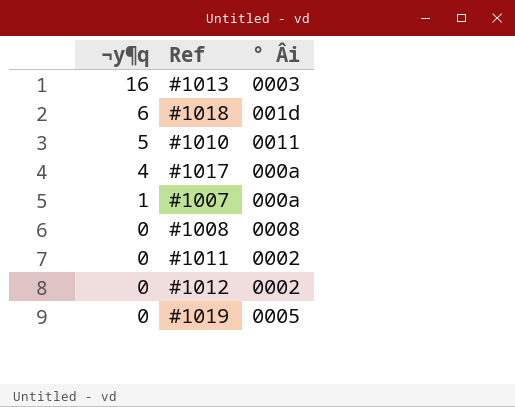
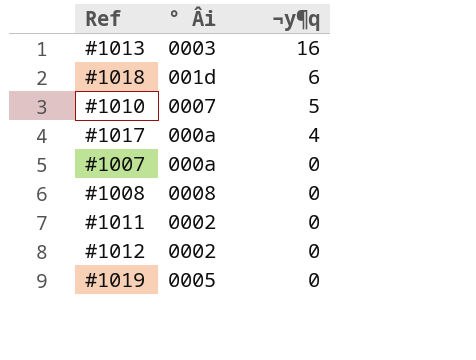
column ¬y¶q | position: 1 -> 3
#1010 | ° Âi: 0011 -> 0007
#1007 | ¬y¶q: 1 -> 0

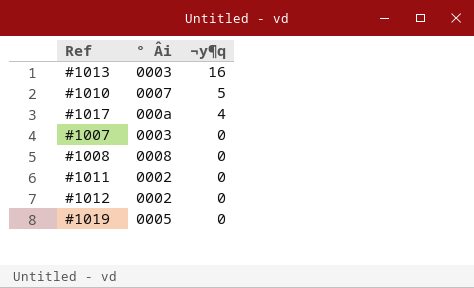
row #1018: 001d | 6 -> none
#1007 | ° Âi: 000a -> 0003

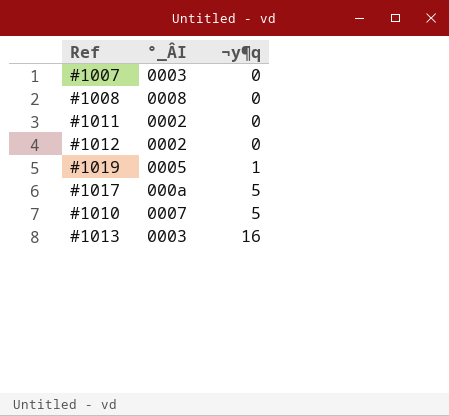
row order: ¬y¶q descending -> ¬y¶q ascending
column name: ° Âi -> °_ÂI
#1019 | ¬y¶q: 0 -> 1
#1017 | ¬y¶q: 4 -> 5

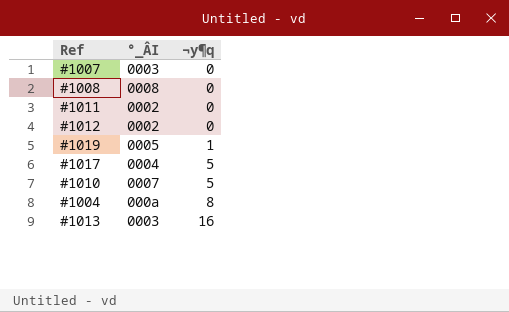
#1017 | °_ÂI: 000a -> 0004
row #1004: none -> 000a | 8

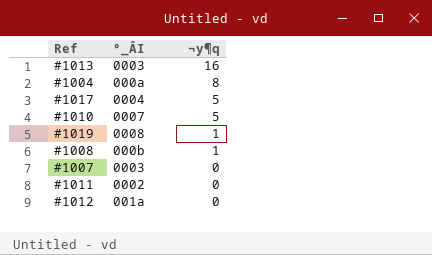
row order: ¬y¶q ascending -> ¬y¶q descending
#1019 | °_ÂI: 0005 -> 0008
#1008 | °_ÂI: 0008 -> 000b
#1008 | ¬y¶q: 0 -> 1
#1012 | °_ÂI: 0002 -> 001a

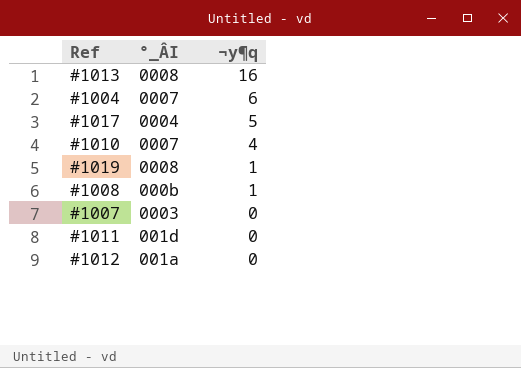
#1013 | °_ÂI: 0003 -> 0008
#1004 | °_ÂI: 000a -> 0007
#1004 | ¬y¶q: 8 -> 6
#1010 | ¬y¶q: 5 -> 4
#1011 | °_ÂI: 0002 -> 001d

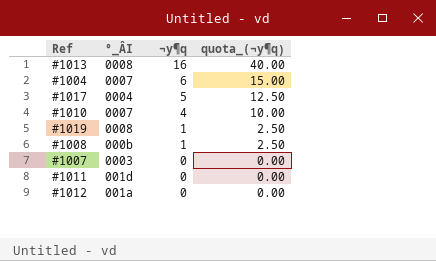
column quota_(¬y¶q) | formula: none -> [¬y¶q] * 2.5

